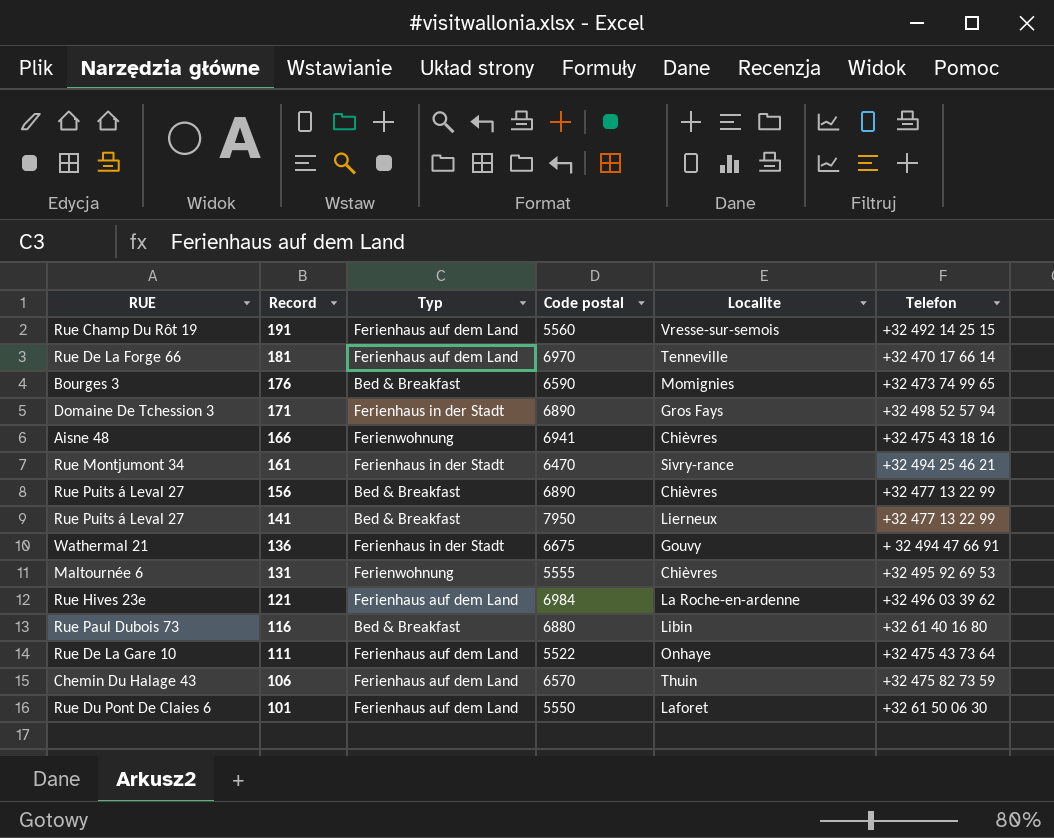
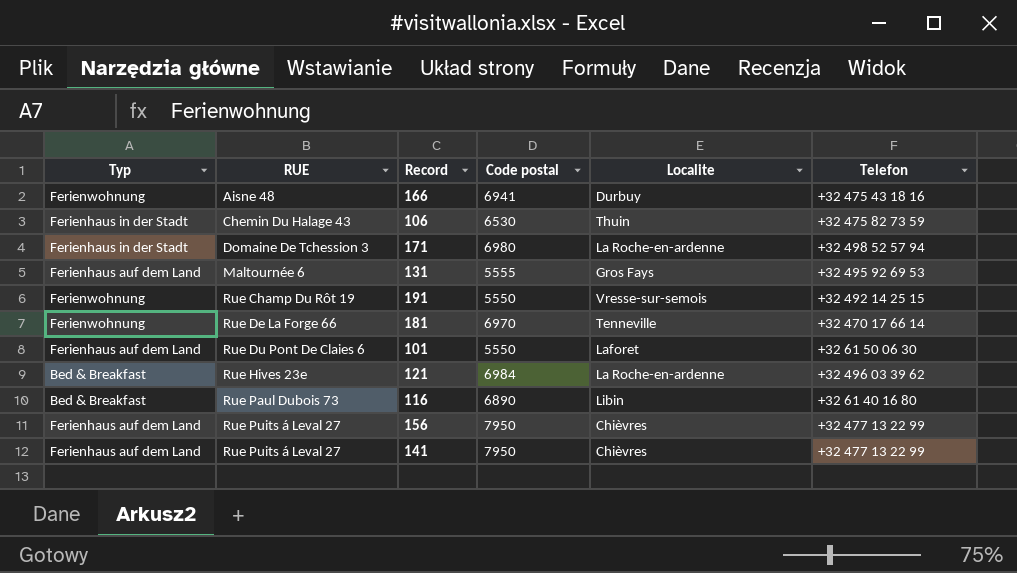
row order: Record descending -> RUE ascending
column Typ | position: 3 -> 1
row 176: Bourges 3 | Bed & Breakfast | 6590 | Momignies | +32 473 74 99 65 -> none
row 161: Rue Montjumont 34 | Ferienhaus in der Stadt | 6470 | Sivry-rance | +32 494 25 46 21 -> none
row 136: Wathermal 21 | Ferienhaus in der Stadt | 6675 | Gouvy | + 32 494 47 66 91 -> none
row 111: Rue De La Gare 10 | Ferienhaus auf dem Land | 5522 | Onhaye | +32 475 43 73 64 -> none
166 | Localite: Chièvres -> Durbuy
106 | Typ: Ferienhaus auf dem Land -> Ferienhaus in der Stadt
106 | Code postal: 6570 -> 6530
171 | Code postal: 6890 -> 6980
171 | Localite: Gros Fays -> La Roche-en-ardenne
131 | Typ: Ferienwohnung -> Ferienhaus auf dem Land
131 | Localite: Chièvres -> Gros Fays
191 | Typ: Ferienhaus auf dem Land -> Ferienwohnung
191 | Code postal: 5560 -> 5550
181 | Typ: Ferienhaus auf dem Land -> Ferienwohnung
121 | Typ: Ferienhaus auf dem Land -> Bed & Breakfast
116 | Code postal: 6880 -> 6890
156 | Typ: Bed & Breakfast -> Ferienhaus auf dem Land
156 | Code postal: 6890 -> 7950
141 | Typ: Bed & Breakfast -> Ferienhaus auf dem Land
141 | Localite: Lierneux -> Chièvres

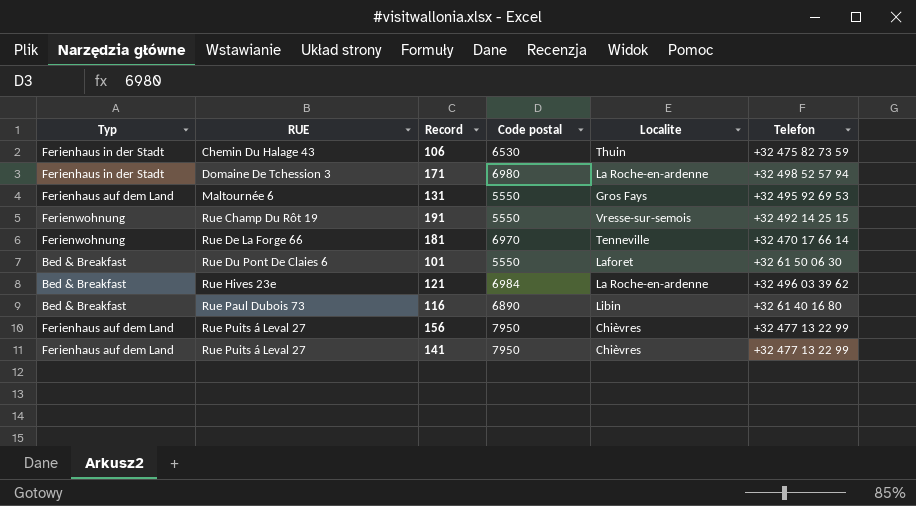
row 166: Ferienwohnung | Aisne 48 | 6941 | Durbuy | +32 475 43 18 16 -> none
131 | Code postal: 5555 -> 5550
101 | Typ: Ferienhaus auf dem Land -> Bed & Breakfast

